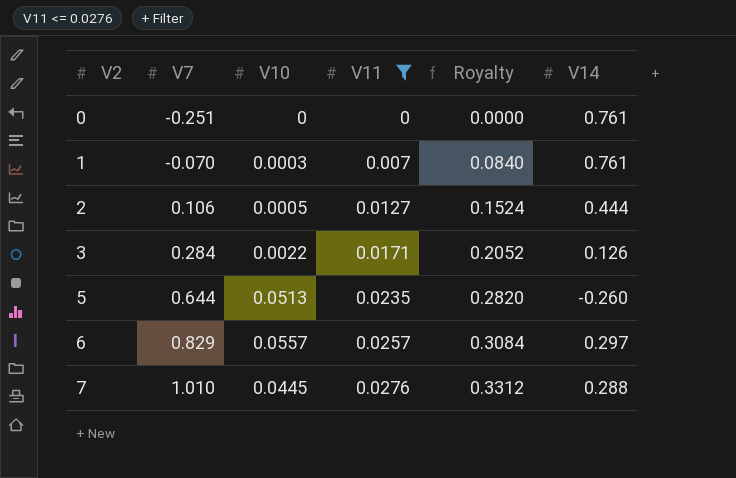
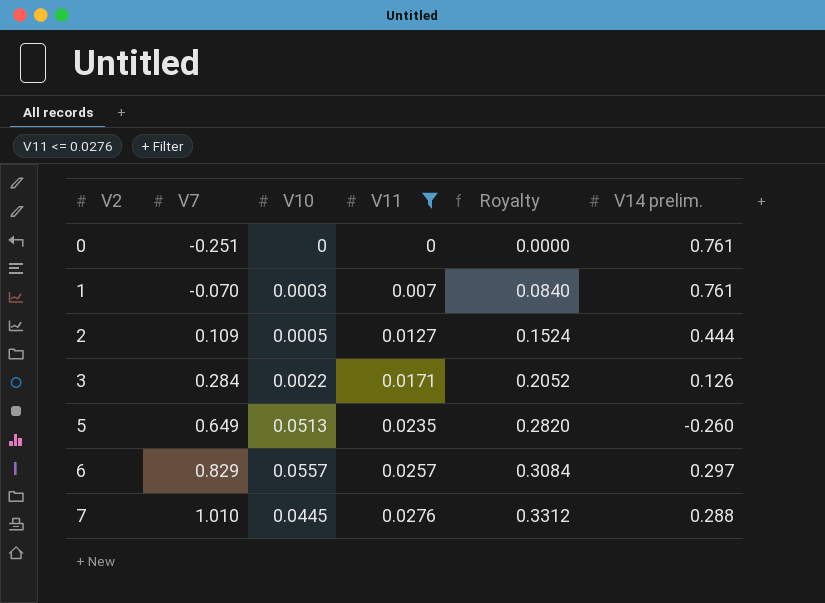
column name: V14 -> V14 prelim.
2 | V7: 0.106 -> 0.109
5 | V7: 0.644 -> 0.649

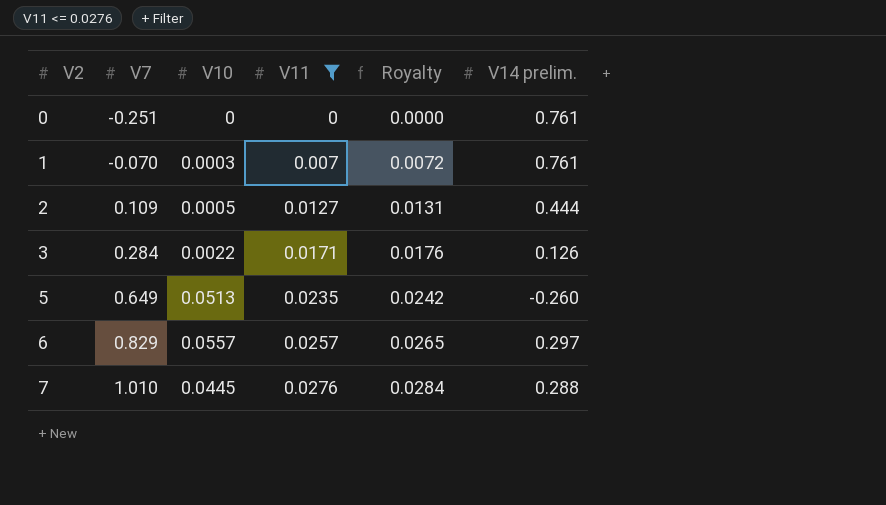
column Royalty | formula: [V11] * 12 -> [V11] * 1.03

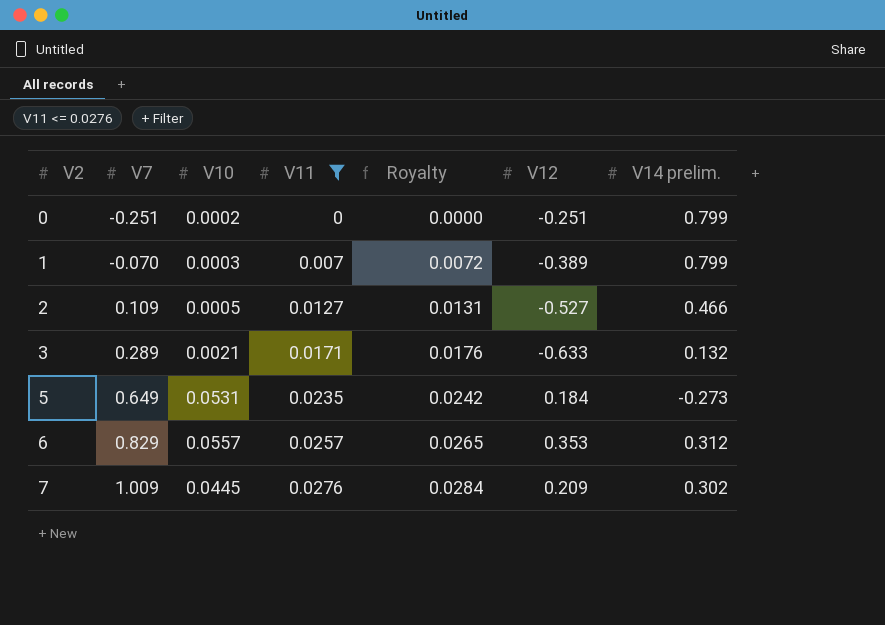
column V12 | position: none -> 6
0 | V10: 0 -> 0.0002
0 | V14 prelim.: 0.761 -> 0.799
1 | V14 prelim.: 0.761 -> 0.799
2 | V14 prelim.: 0.444 -> 0.466
3 | V7: 0.284 -> 0.289
3 | V10: 0.0022 -> 0.0021
3 | V14 prelim.: 0.126 -> 0.132
5 | V10: 0.0513 -> 0.0531
5 | V14 prelim.: -0.260 -> -0.273
6 | V14 prelim.: 0.297 -> 0.312
7 | V7: 1.010 -> 1.009
7 | V14 prelim.: 0.288 -> 0.302

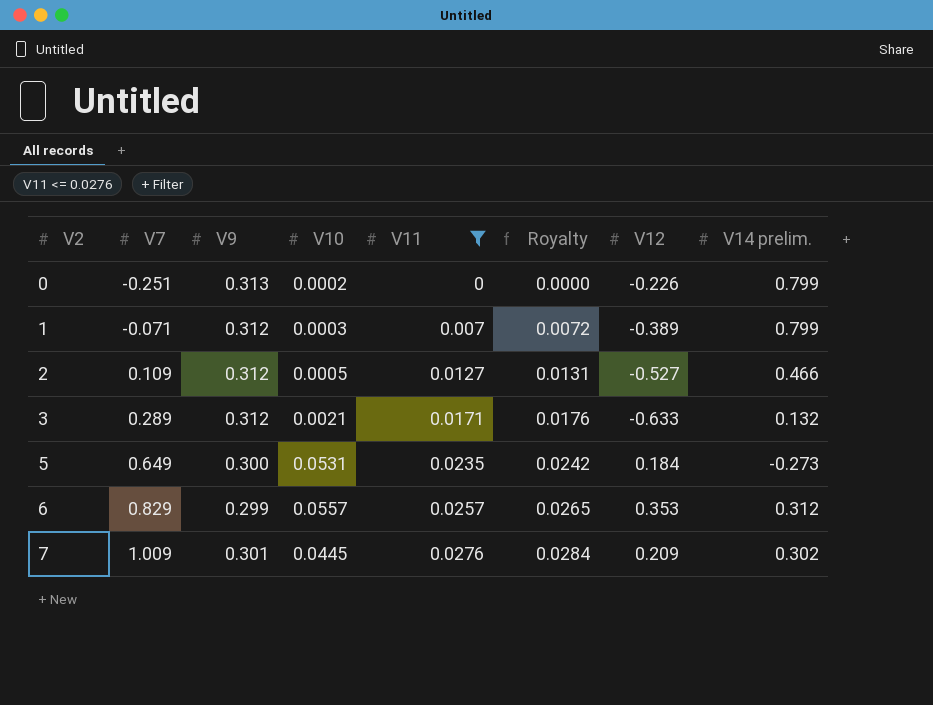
column V9 | position: none -> 3
0 | V12: -0.251 -> -0.226
1 | V7: -0.070 -> -0.071

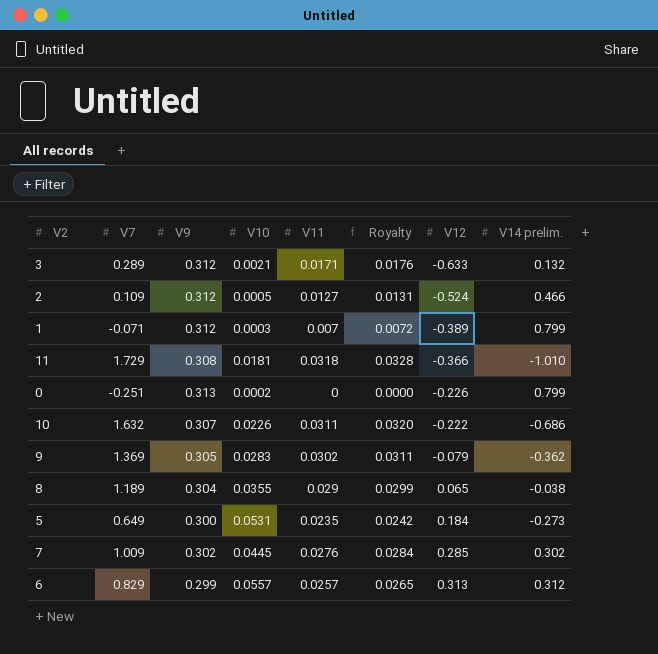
filter: V11 <= 0.0276 -> none
row order: V2 ascending -> V12 ascending
2 | V12: -0.527 -> -0.524
7 | V9: 0.301 -> 0.302
7 | V12: 0.209 -> 0.285
6 | V12: 0.353 -> 0.313

